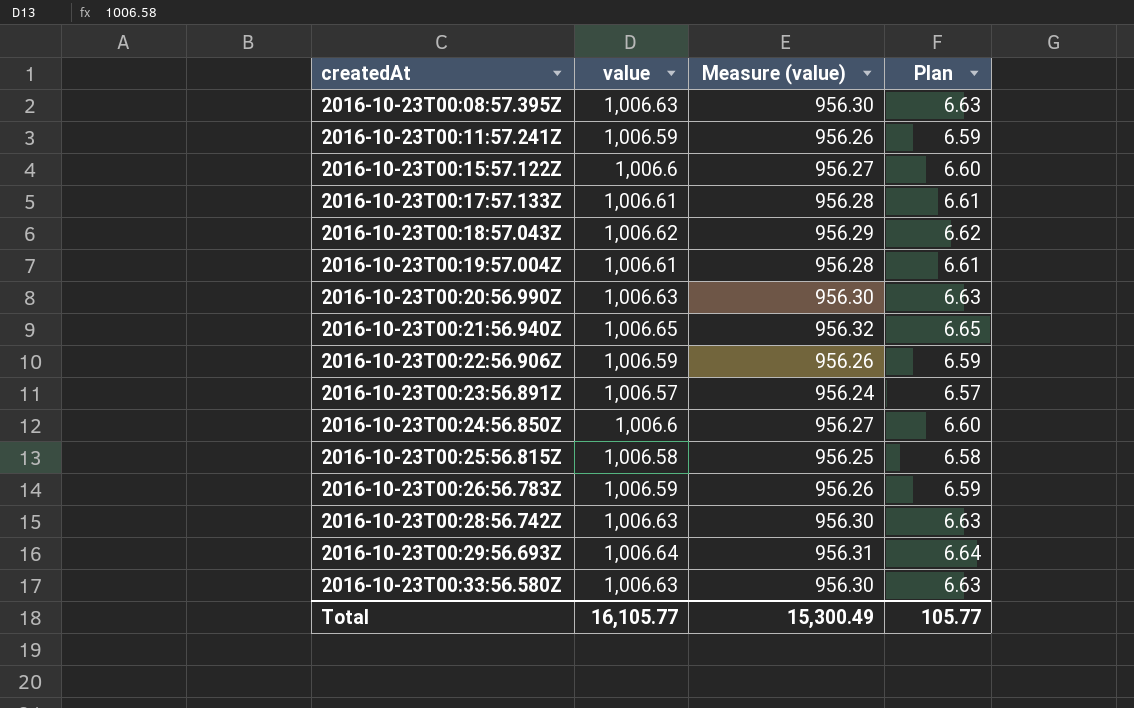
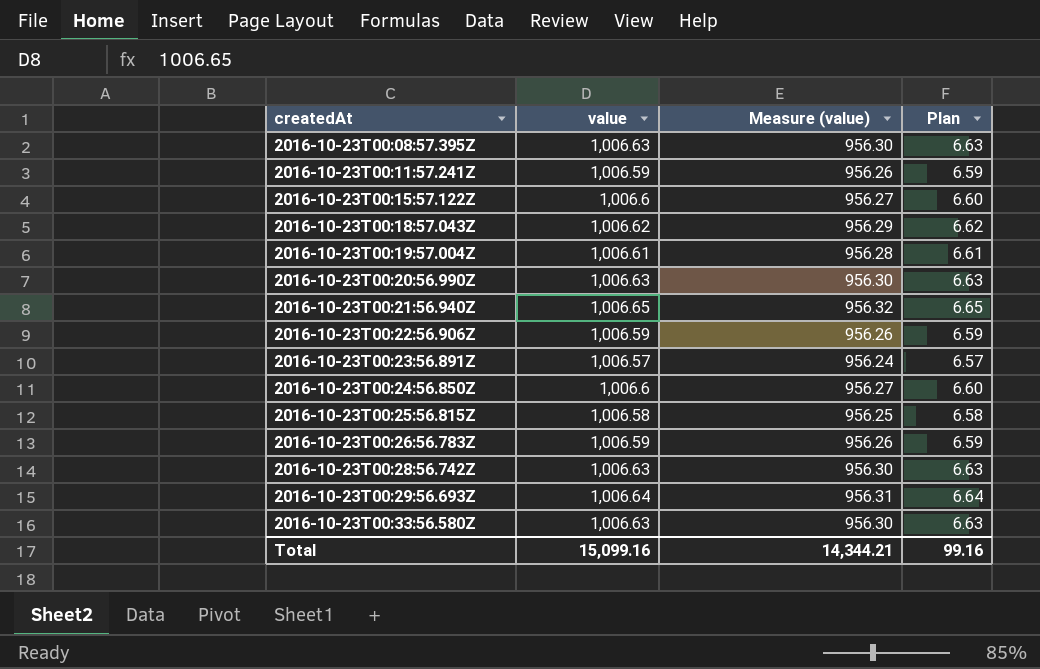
row 2016-10-23T00:17:57.133Z: 1,006.61 | 956.28 | 6.61 -> none
Total | value: 16,105.77 -> 15,099.16
Total | Measure (value): 15,300.49 -> 14,344.21
Total | Plan: 105.77 -> 99.16

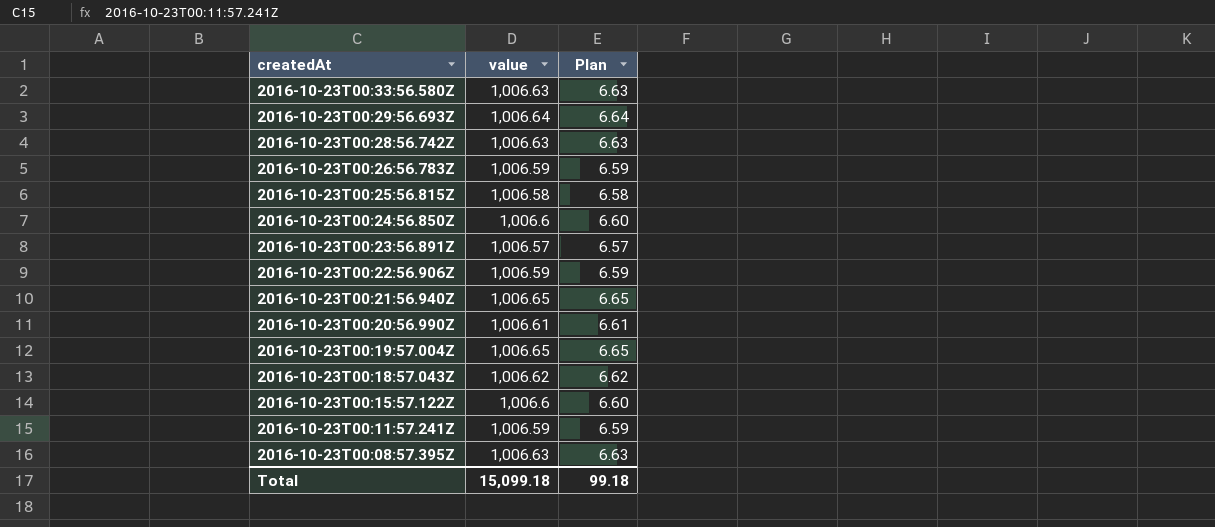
row order: createdAt ascending -> createdAt descending
column Measure (value) | formula: [value] * 0.95 -> none
2016-10-23T00:20:56.990Z | value: 1,006.63 -> 1,006.61
2016-10-23T00:20:56.990Z | Plan: 6.63 -> 6.61
2016-10-23T00:19:57.004Z | value: 1,006.61 -> 1,006.65
2016-10-23T00:19:57.004Z | Plan: 6.61 -> 6.65
Total | value: 15,099.16 -> 15,099.18
Total | Plan: 99.16 -> 99.18

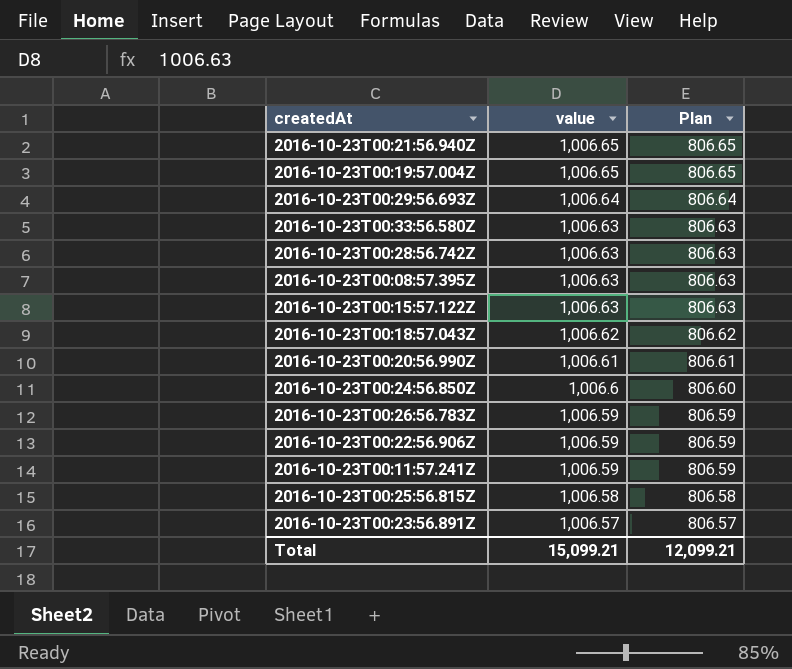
row order: createdAt descending -> value descending
column Plan | formula: [value] - 1000 -> [value] - 200
2016-10-23T00:15:57.122Z | value: 1,006.6 -> 1,006.63
Total | value: 15,099.18 -> 15,099.21
Total | Plan: 99.18 -> 12,099.21

